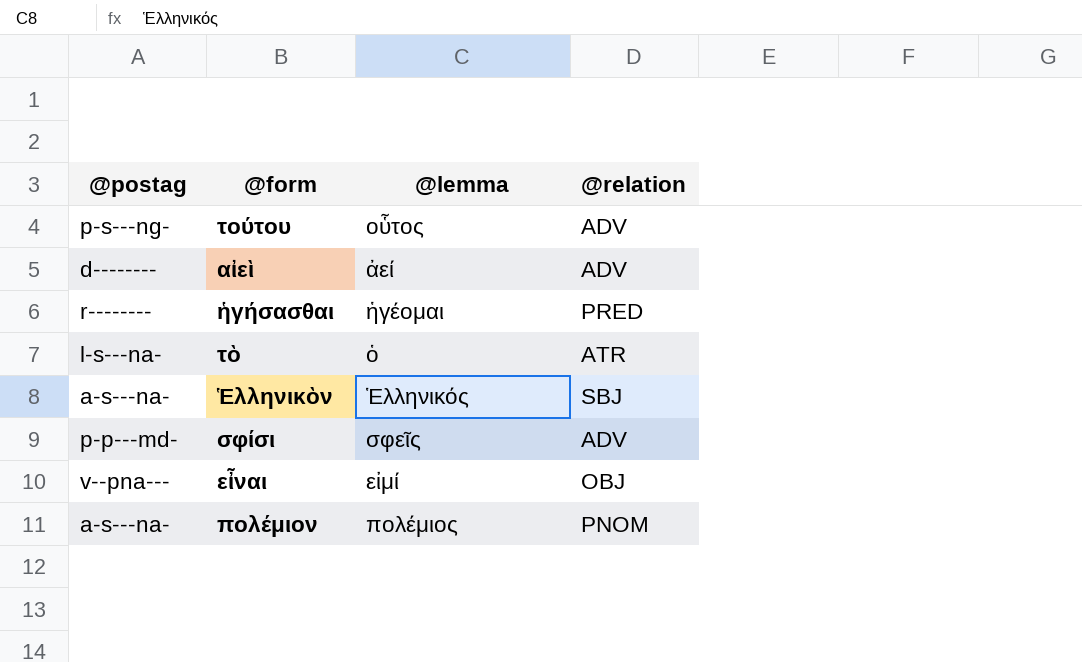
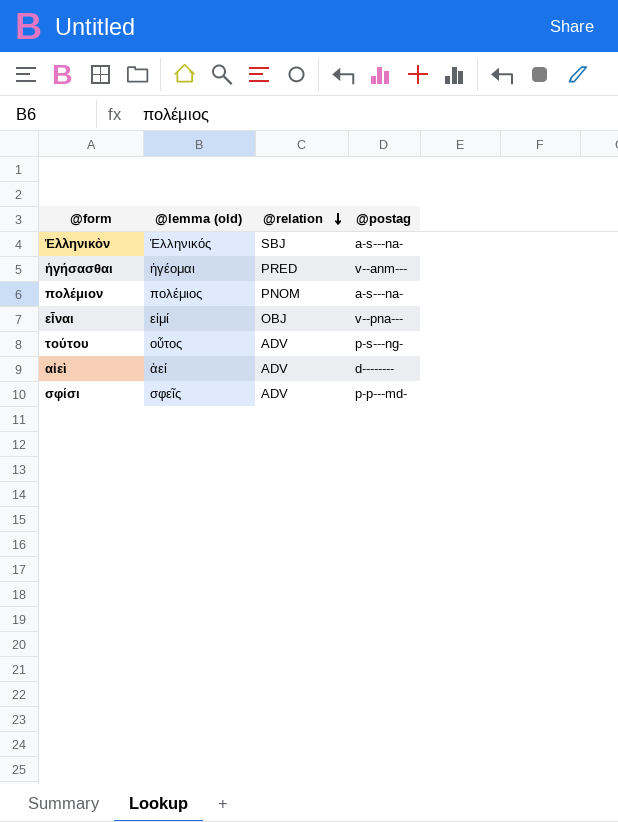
row order: none -> @relation descending
column name: @lemma -> @lemma (old)
column @postag | position: 1 -> 4
row τὸ: l-s---na- | ὁ | ATR -> none
ἡγήσασθαι | @postag: r-------- -> v--anm---

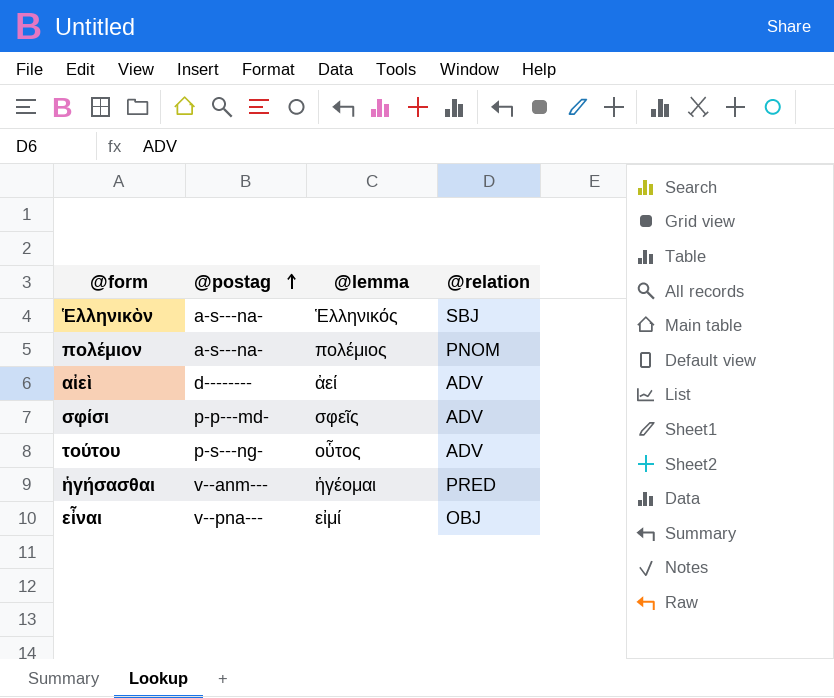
row order: @relation descending -> @postag ascending
column @postag | position: 4 -> 2
column name: @lemma (old) -> @lemma

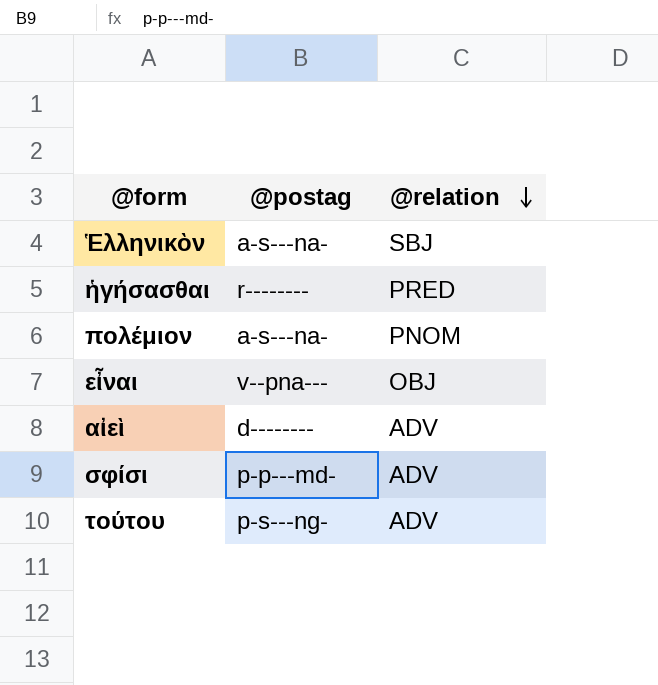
row order: @postag ascending -> @relation descending
column @lemma | position: 3 -> none
ἡγήσασθαι | @postag: v--anm--- -> r--------

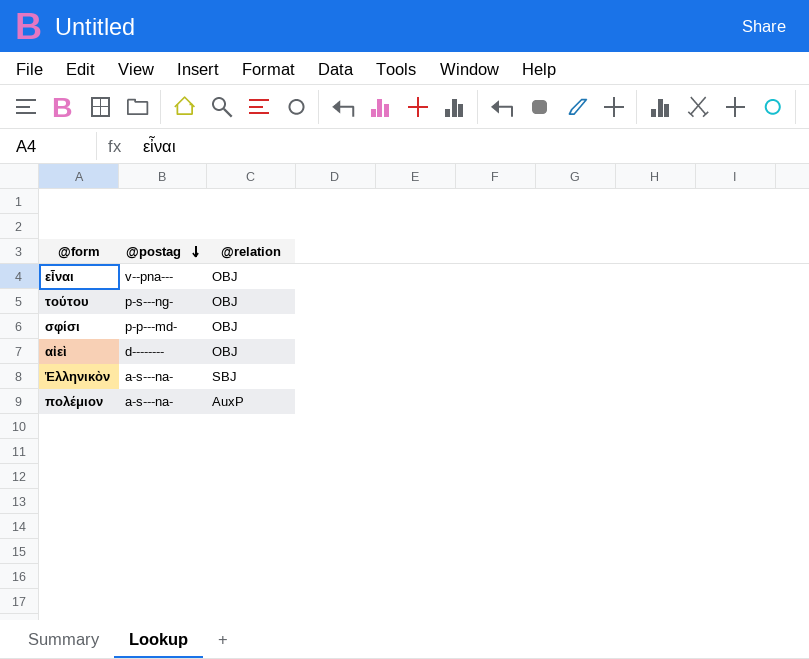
row order: @relation descending -> @postag descending
row ἡγήσασθαι: r-------- | PRED -> none
τούτου | @relation: ADV -> OBJ
σφίσι | @relation: ADV -> OBJ
αἰεὶ | @relation: ADV -> OBJ
πολέμιον | @relation: PNOM -> AuxP

